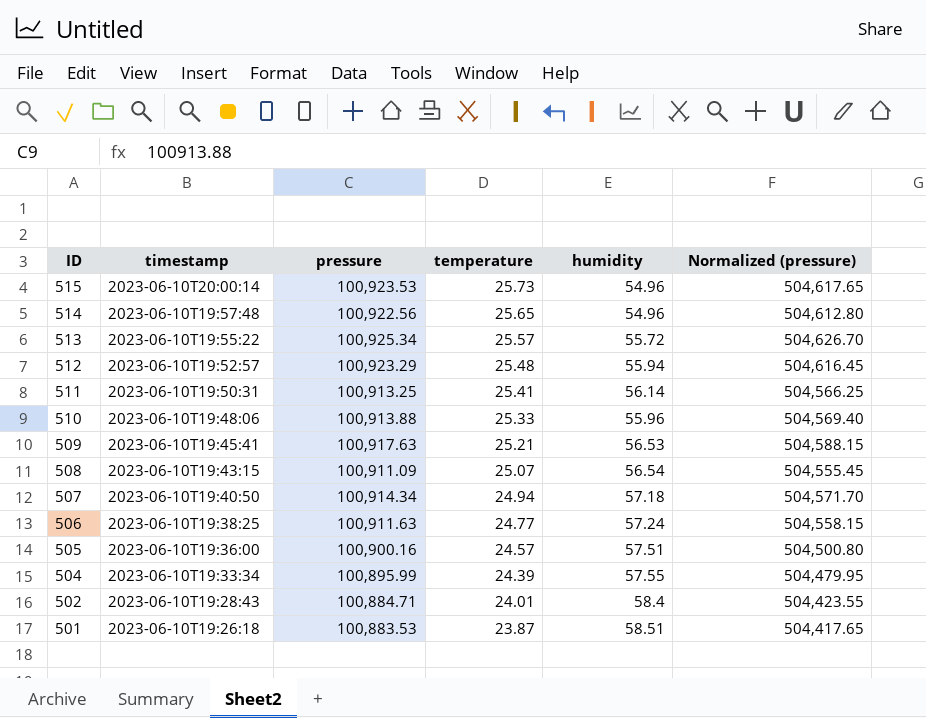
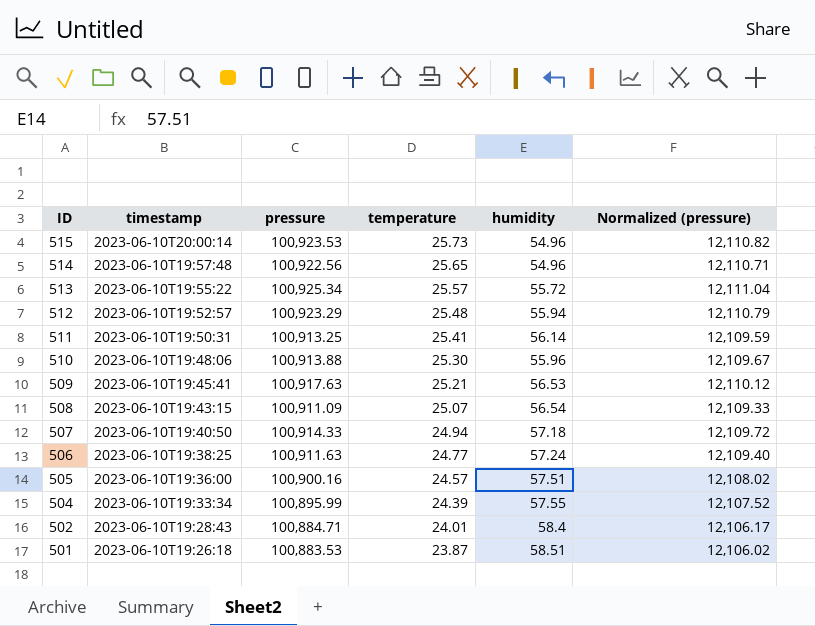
column Normalized (pressure) | formula: [pressure] * 5 -> [pressure] * 0.12
510 | temperature: 25.33 -> 25.30
507 | pressure: 100,914.34 -> 100,914.33

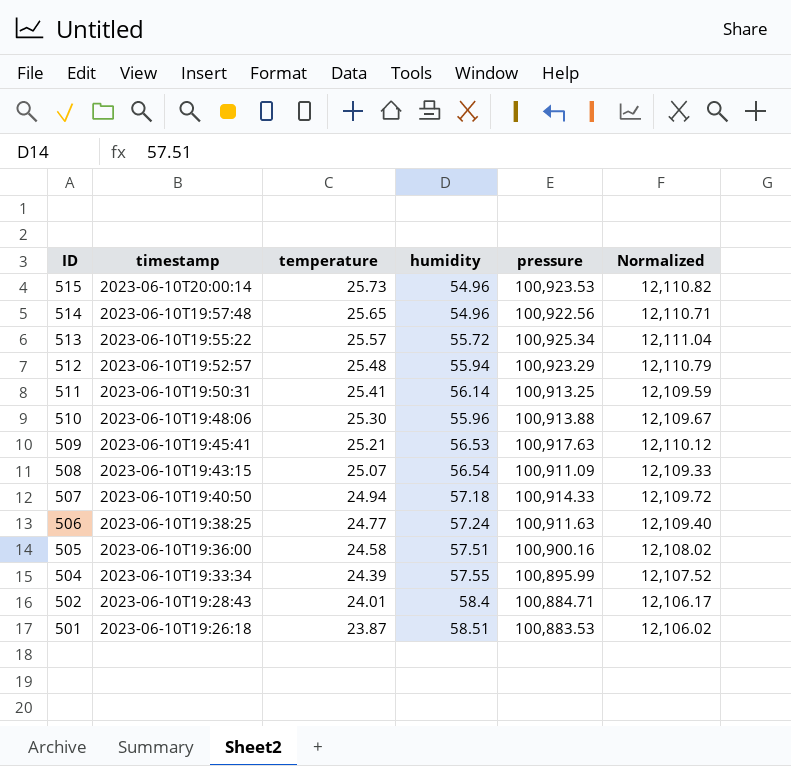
column pressure | position: 3 -> 5
column name: Normalized (pressure) -> Normalized
505 | temperature: 24.57 -> 24.58

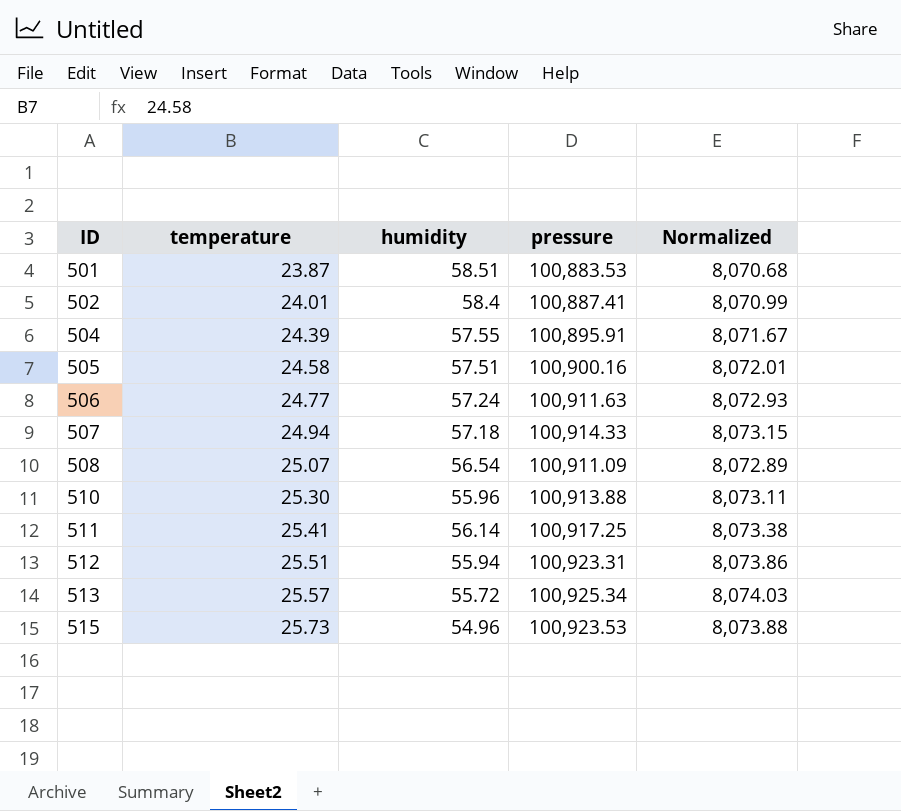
row order: ID descending -> ID ascending
column timestamp | position: 2 -> none
column Normalized | formula: [pressure] * 0.12 -> [pressure] * 0.08
row 514: 2023-06-10T19:57:48 | 25.65 | 54.96 | 100,922.56 | 12,110.71 -> none
row 509: 2023-06-10T19:45:41 | 25.21 | 56.53 | 100,917.63 | 12,110.12 -> none
502 | pressure: 100,884.71 -> 100,887.41
504 | pressure: 100,895.99 -> 100,895.91
511 | pressure: 100,913.25 -> 100,917.25
512 | temperature: 25.48 -> 25.51
512 | pressure: 100,923.29 -> 100,923.31

